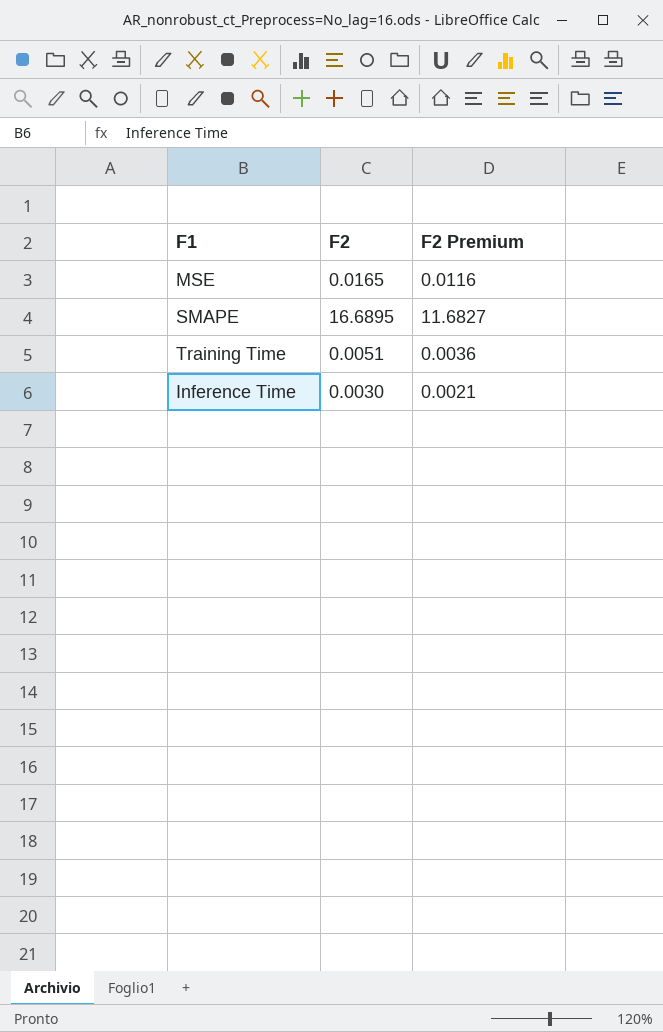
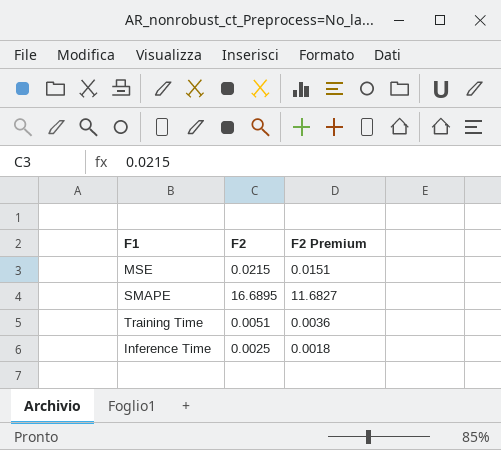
MSE | F2: 0.0165 -> 0.0215
MSE | F2 Premium: 0.0116 -> 0.0151
Inference Time | F2: 0.0030 -> 0.0025
Inference Time | F2 Premium: 0.0021 -> 0.0018

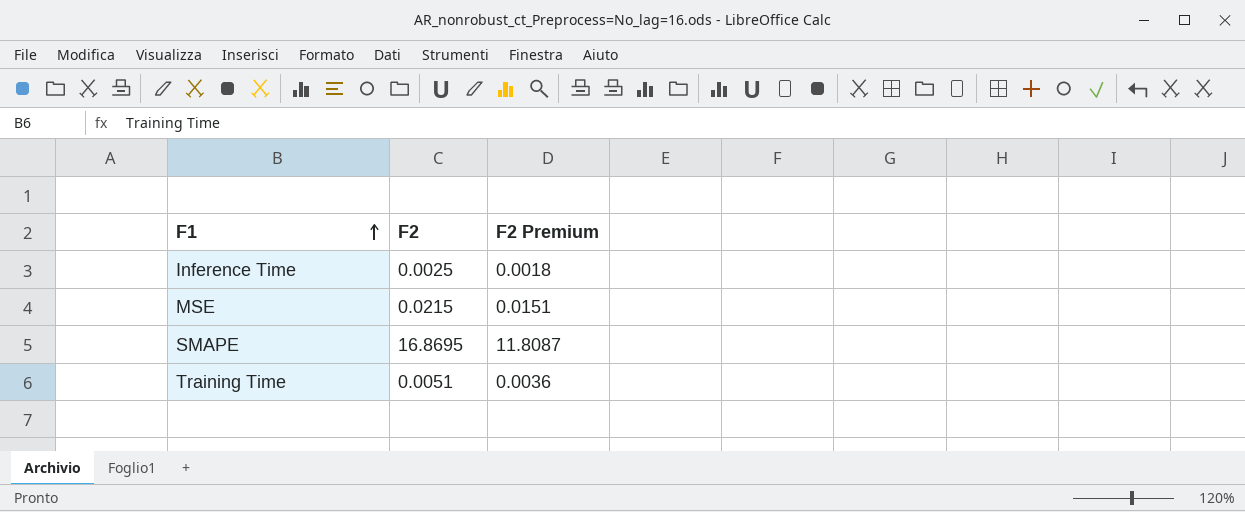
row order: none -> F1 ascending
SMAPE | F2: 16.6895 -> 16.8695
SMAPE | F2 Premium: 11.6827 -> 11.8087

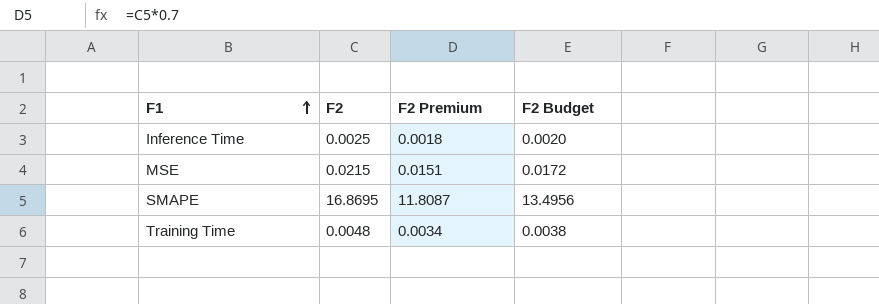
column F2 Budget | formula: none -> [F2] * 0.8
Training Time | F2: 0.0051 -> 0.0048
Training Time | F2 Premium: 0.0036 -> 0.0034

